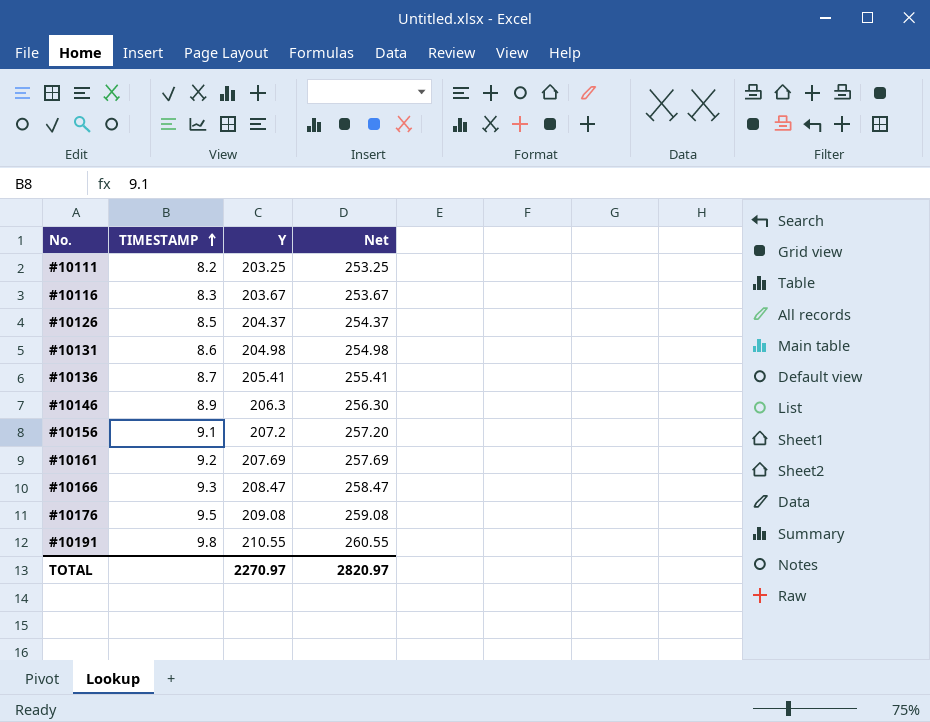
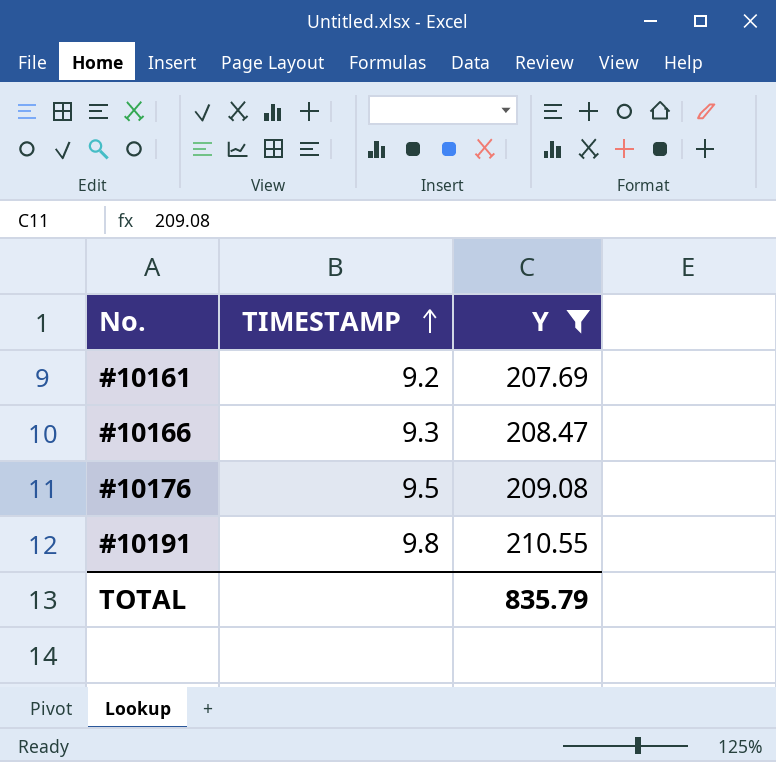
filter: none -> Y >= 207.69
column Net | formula: [Y] + 50 -> none
TOTAL | Y: 2270.97 -> 835.79

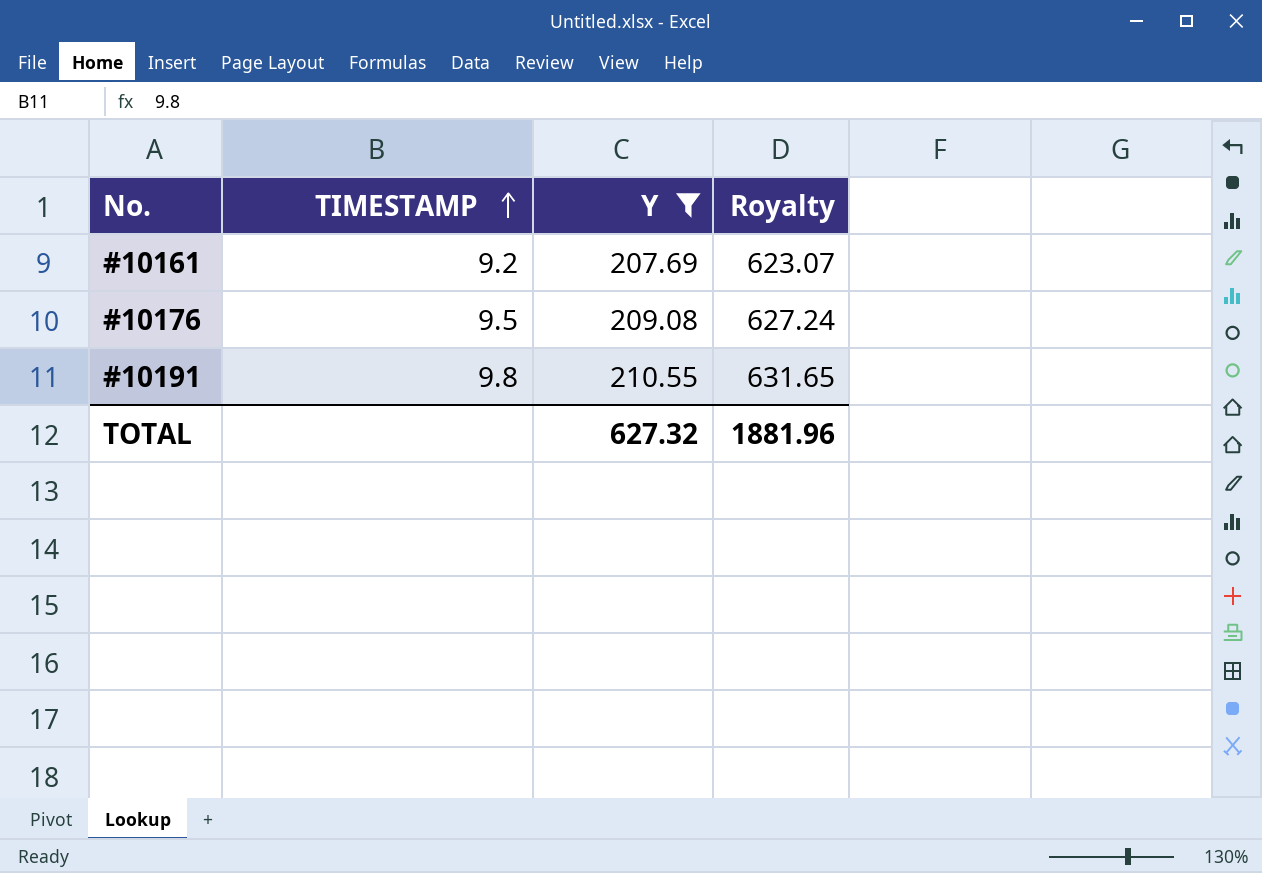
column Royalty | formula: none -> [Y] * 3
row #10166: 9.3 | 208.47 -> none
TOTAL | Y: 835.79 -> 627.32

